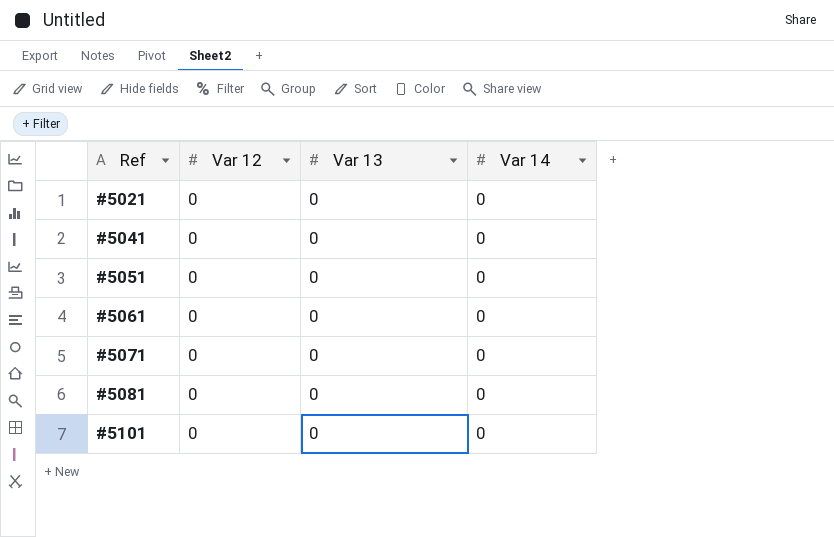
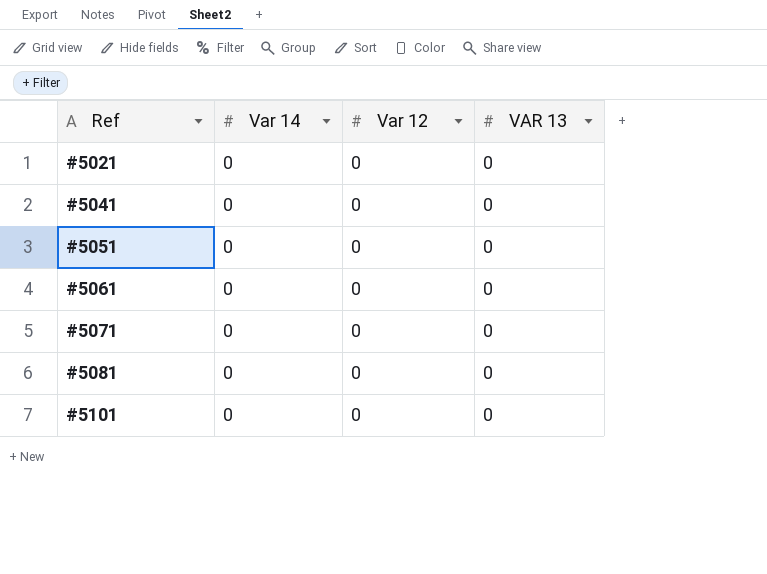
column Var 14 | position: 4 -> 2
column name: Var 13 -> VAR 13

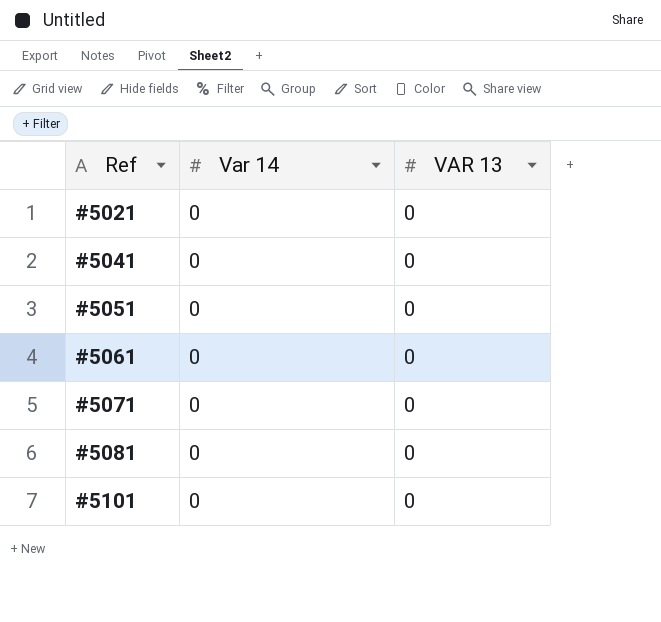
column Var 12 | position: 3 -> none

